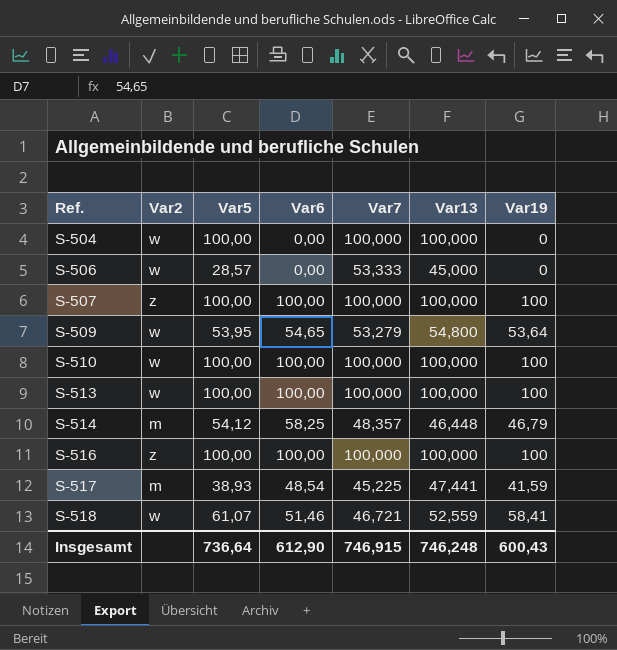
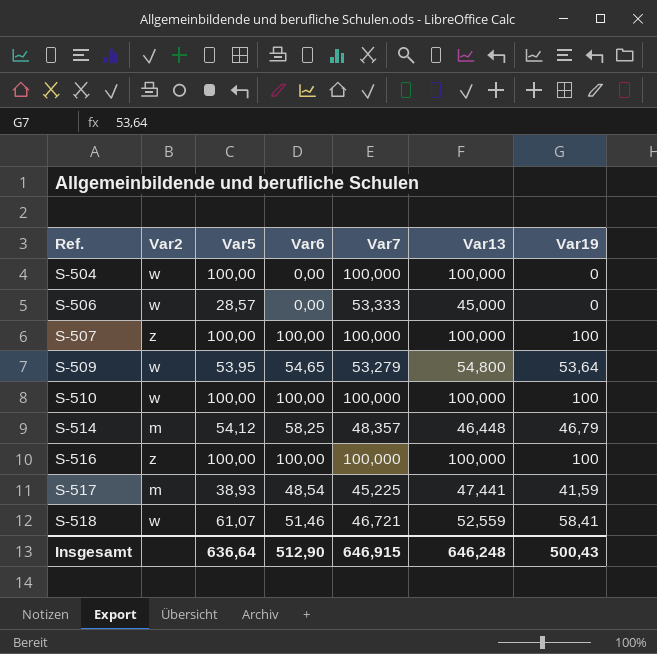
row S-513: w | 100,00 | 100,00 | 100,000 | 100,000 | 100 -> none
Insgesamt | Var5: 736,64 -> 636,64
Insgesamt | Var6: 612,90 -> 512,90
Insgesamt | Var7: 746,915 -> 646,915
Insgesamt | Var13: 746,248 -> 646,248
Insgesamt | Var19: 600,43 -> 500,43

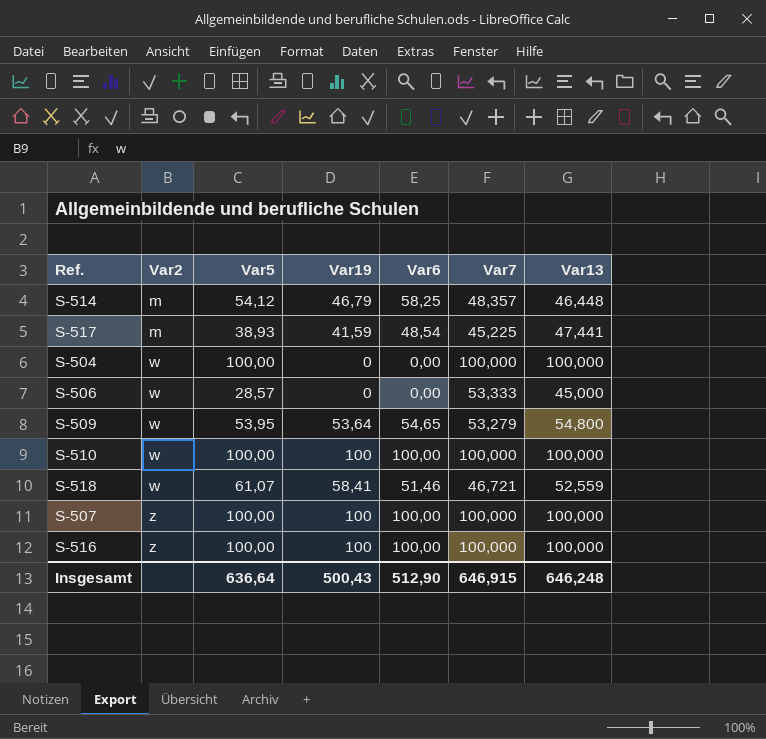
row order: Ref. ascending -> Var2 ascending
column Var19 | position: 7 -> 4

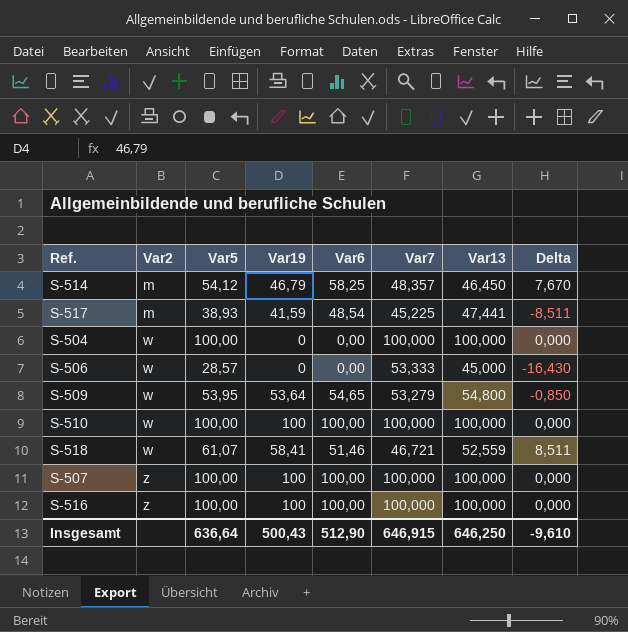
column Delta | formula: none -> [Var5] - [Var13]
S-514 | Var13: 46,448 -> 46,450
Insgesamt | Var13: 646,248 -> 646,250

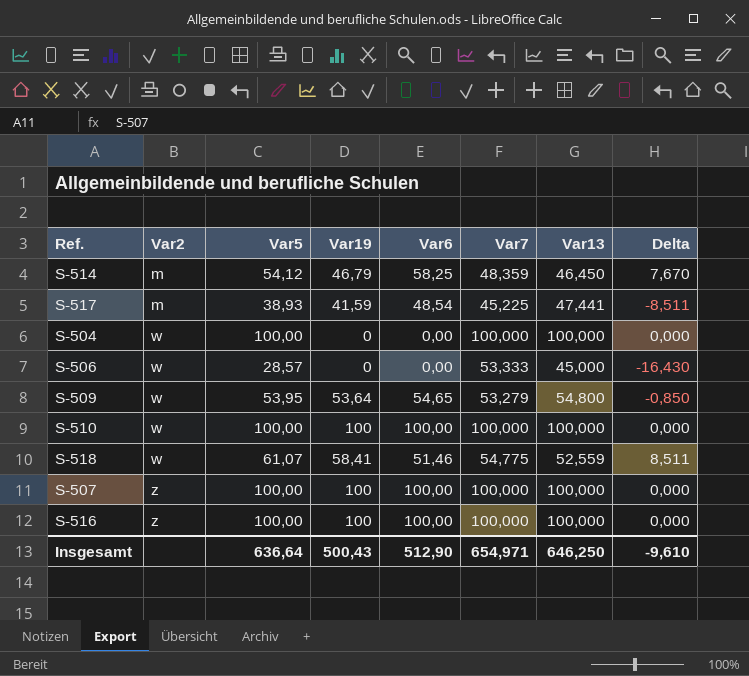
S-514 | Var7: 48,357 -> 48,359
S-518 | Var7: 46,721 -> 54,775
Insgesamt | Var7: 646,915 -> 654,971

